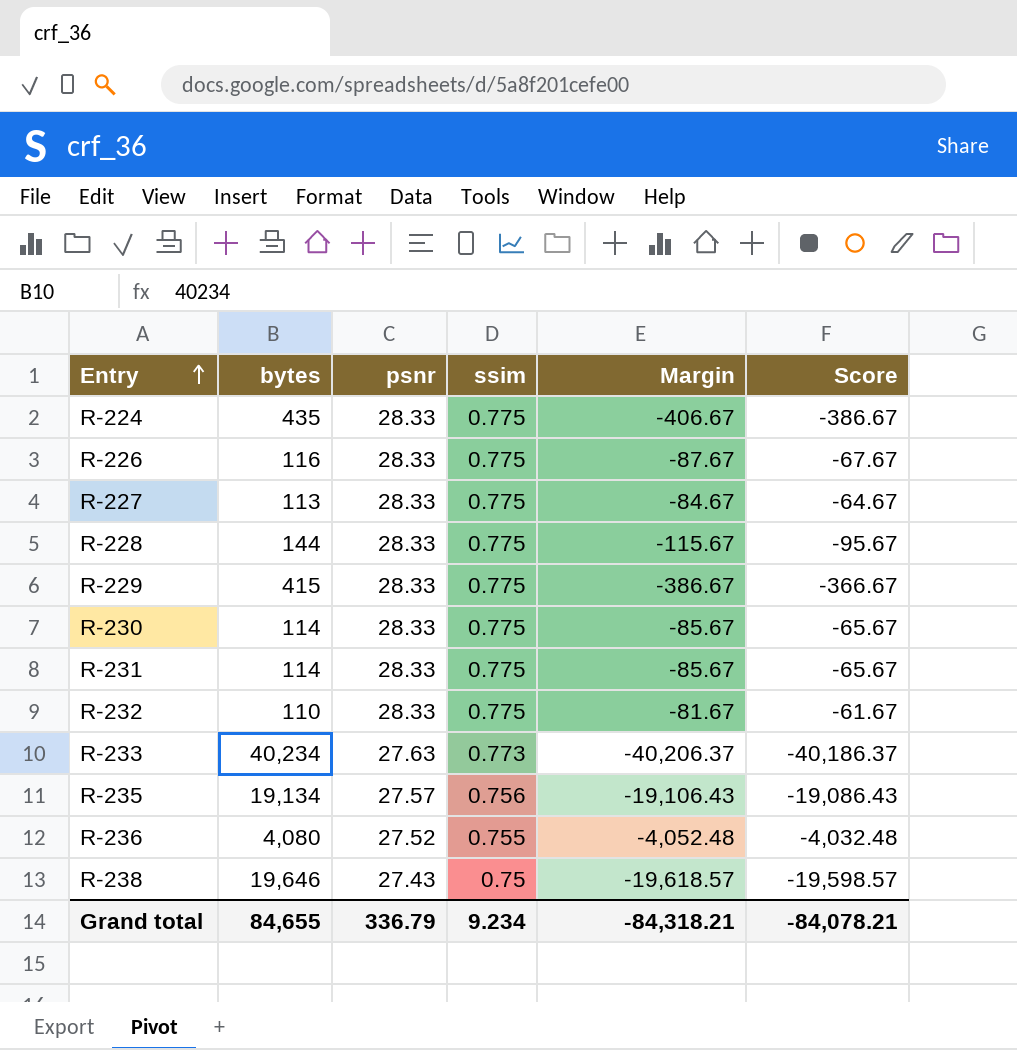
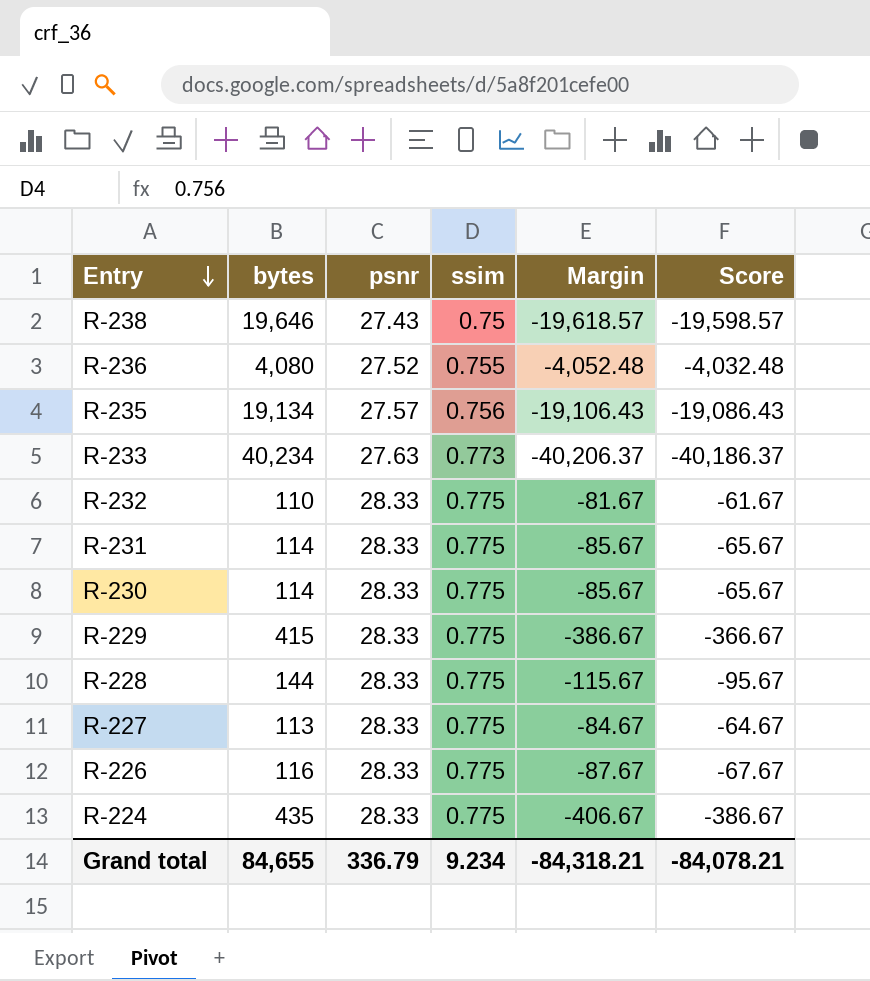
row order: Entry ascending -> Entry descending

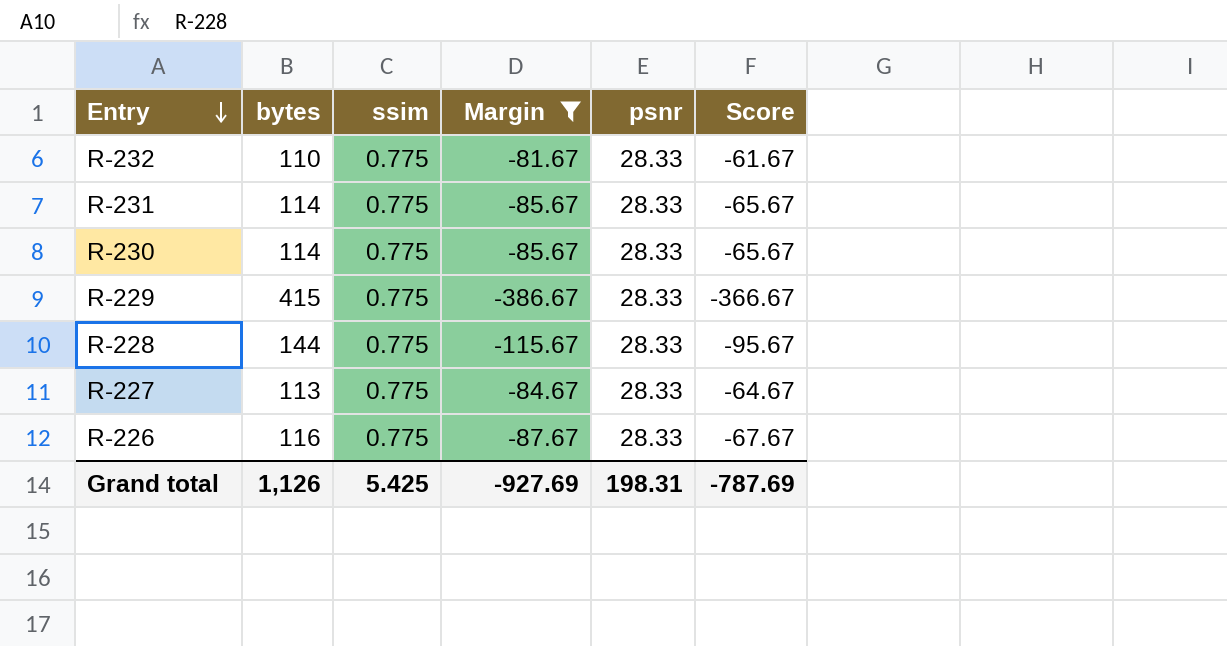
filter: none -> Margin >= -386.67
column psnr | position: 3 -> 5
Grand total | bytes: 84,655 -> 1,126
Grand total | ssim: 9.234 -> 5.425
Grand total | Margin: -84,318.21 -> -927.69
Grand total | psnr: 336.79 -> 198.31
Grand total | Score: -84,078.21 -> -787.69

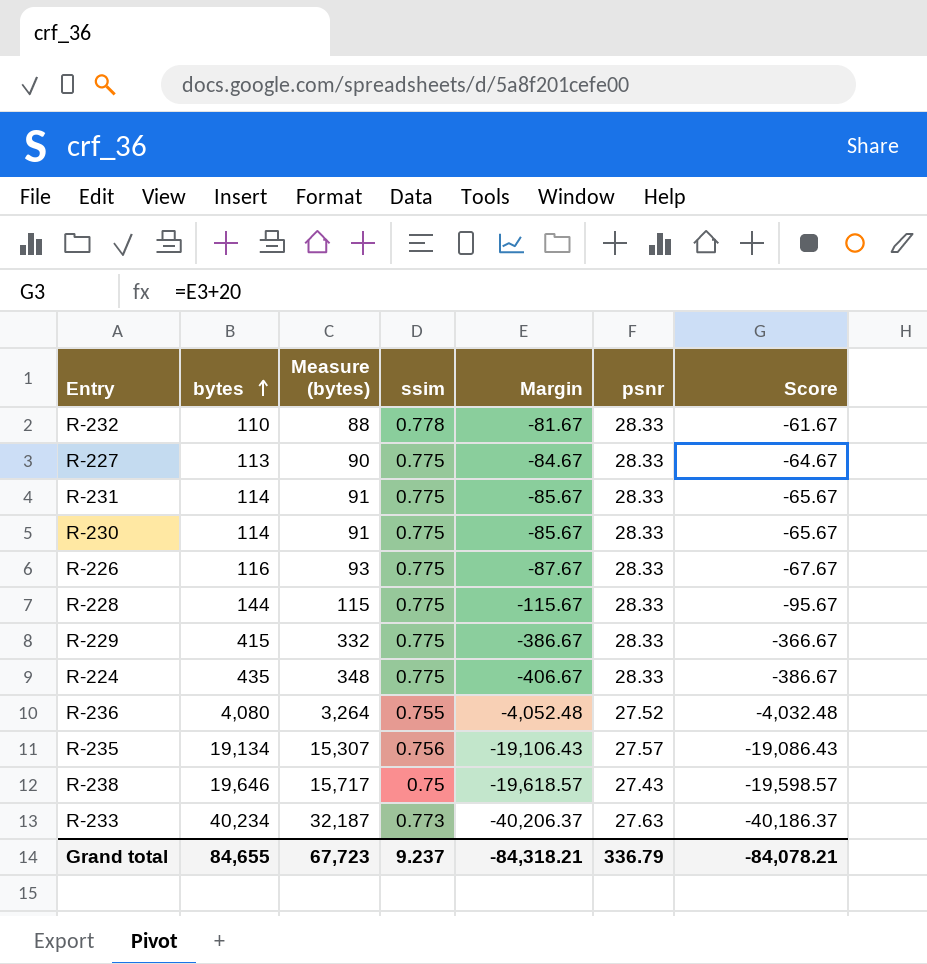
filter: Margin >= -386.67 -> none
row order: Entry descending -> bytes ascending
column Measure (bytes) | formula: none -> [bytes] * 0.8
R-232 | ssim: 0.775 -> 0.778
Grand total | bytes: 1,126 -> 84,655
Grand total | ssim: 5.425 -> 9.237
Grand total | Margin: -927.69 -> -84,318.21
Grand total | psnr: 198.31 -> 336.79
Grand total | Score: -787.69 -> -84,078.21

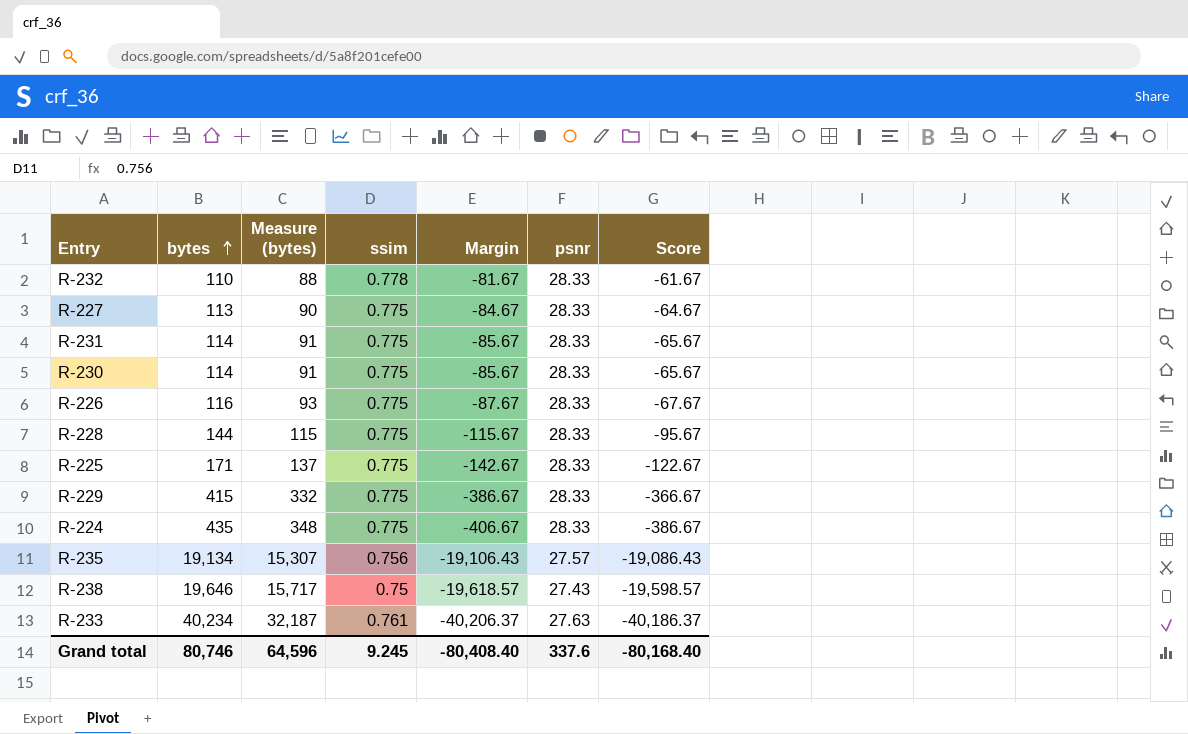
row R-236: 4,080 | 3,264 | 0.755 | -4,052.48 | 27.52 | -4,032.48 -> none
row R-225: none -> 171 | 137 | 0.775 | -142.67 | 28.33 | -122.67
R-233 | ssim: 0.773 -> 0.761
Grand total | bytes: 84,655 -> 80,746
Grand total | Measure (bytes): 67,723 -> 64,596
Grand total | ssim: 9.237 -> 9.245
Grand total | Margin: -84,318.21 -> -80,408.40
Grand total | psnr: 336.79 -> 337.6
Grand total | Score: -84,078.21 -> -80,168.40

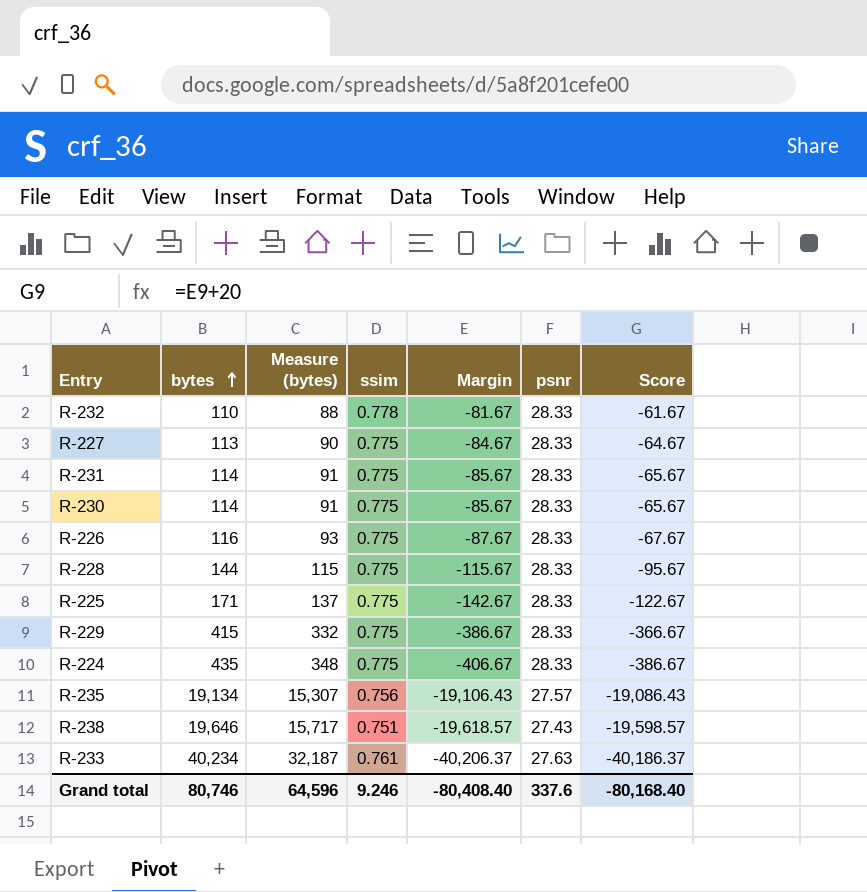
R-238 | ssim: 0.75 -> 0.751
Grand total | ssim: 9.245 -> 9.246

